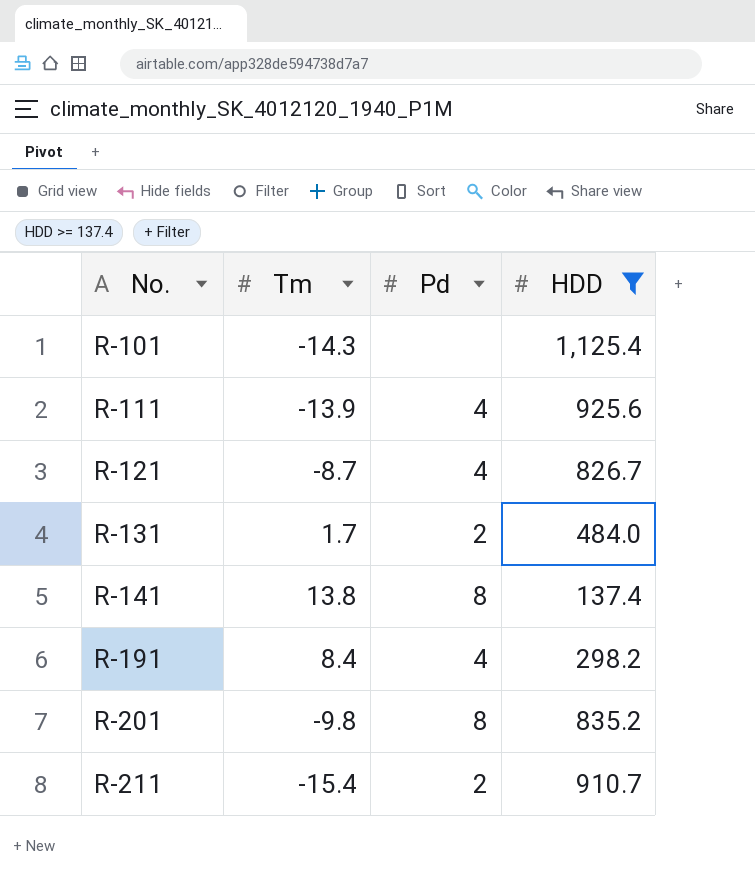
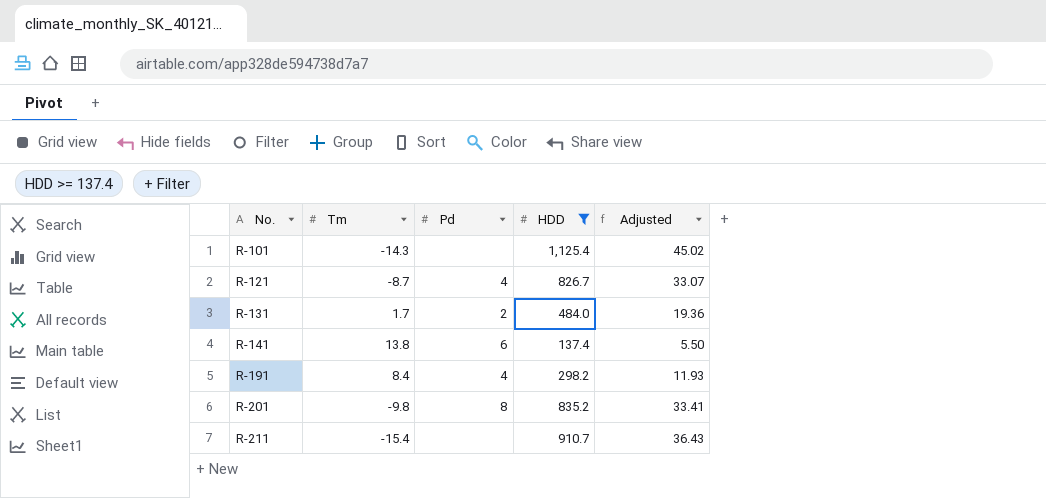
column Adjusted | formula: none -> [HDD] * 0.04
row R-111: -13.9 | 4 | 925.6 -> none
R-141 | Pd: 8 -> 6
R-211 | Pd: 2 -> none

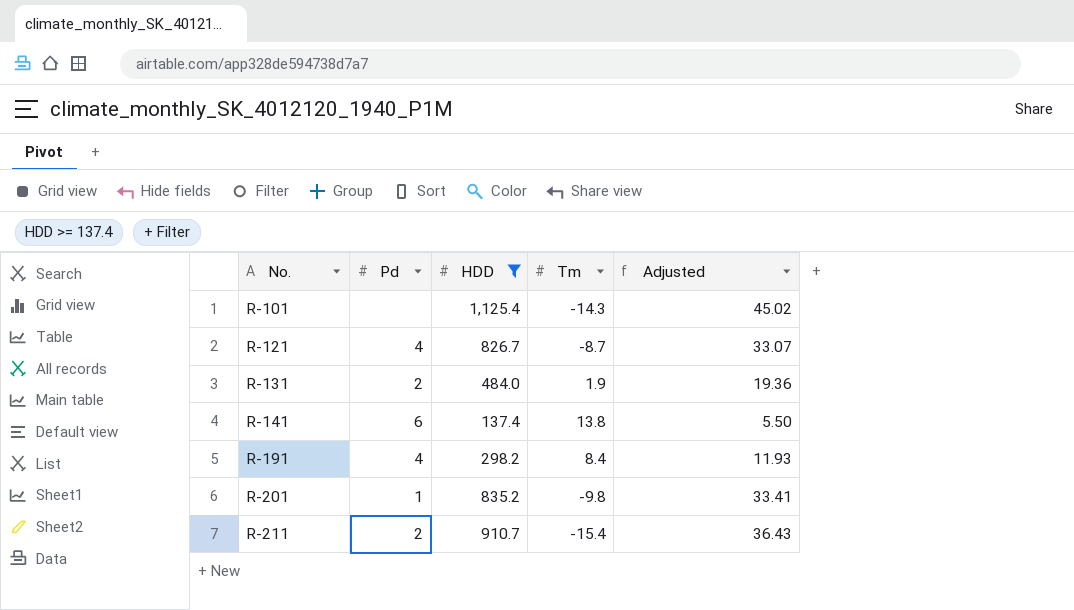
column Tm | position: 2 -> 4
R-131 | Tm: 1.7 -> 1.9
R-201 | Pd: 8 -> 1
R-211 | Pd: none -> 2

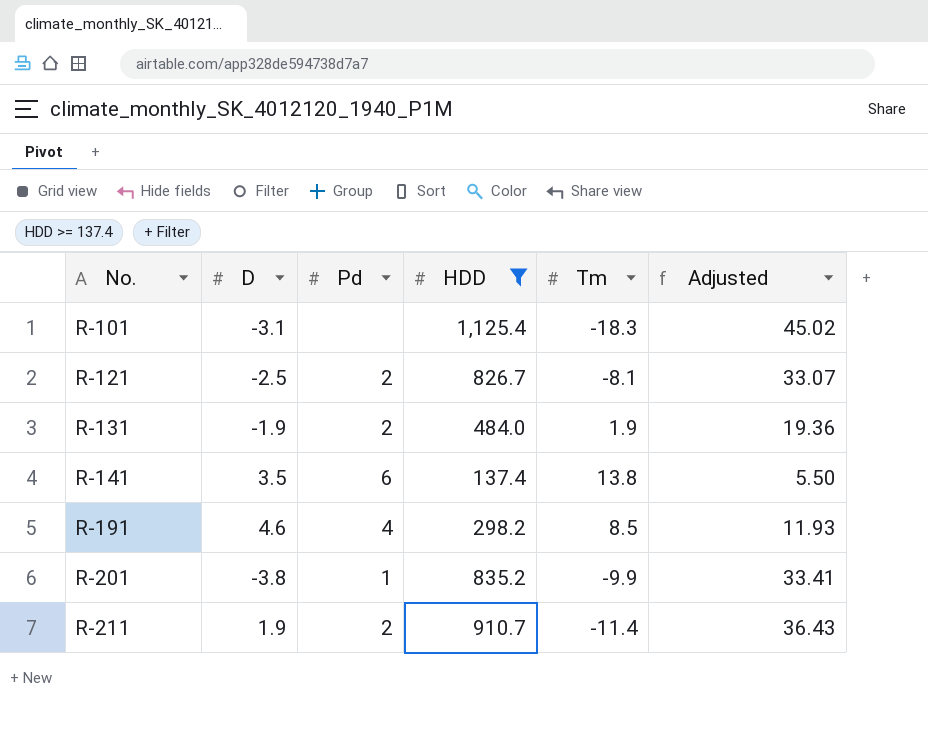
column D | position: none -> 2
R-101 | Tm: -14.3 -> -18.3
R-121 | Pd: 4 -> 2
R-121 | Tm: -8.7 -> -8.1
R-191 | Tm: 8.4 -> 8.5
R-201 | Tm: -9.8 -> -9.9
R-211 | Tm: -15.4 -> -11.4

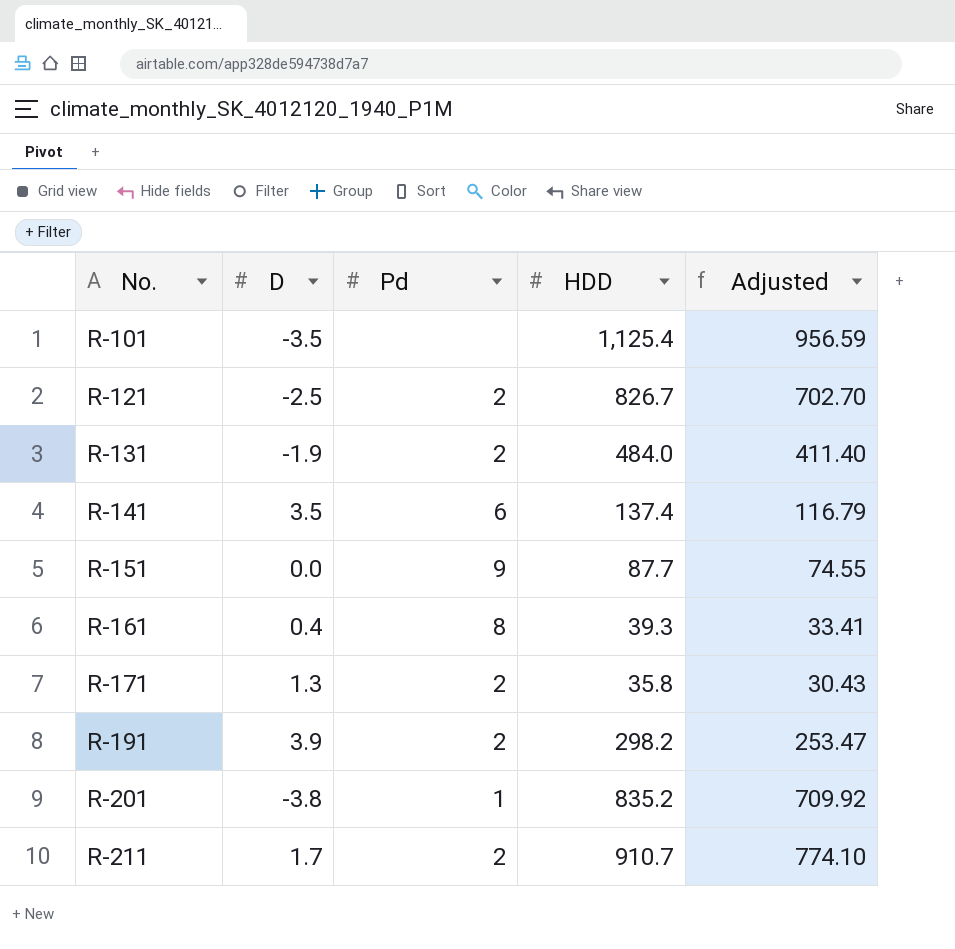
filter: HDD >= 137.4 -> none
column Tm | position: 5 -> none
column Adjusted | formula: [HDD] * 0.04 -> [HDD] * 0.85
R-101 | D: -3.1 -> -3.5
R-191 | D: 4.6 -> 3.9
R-191 | Pd: 4 -> 2
R-211 | D: 1.9 -> 1.7

